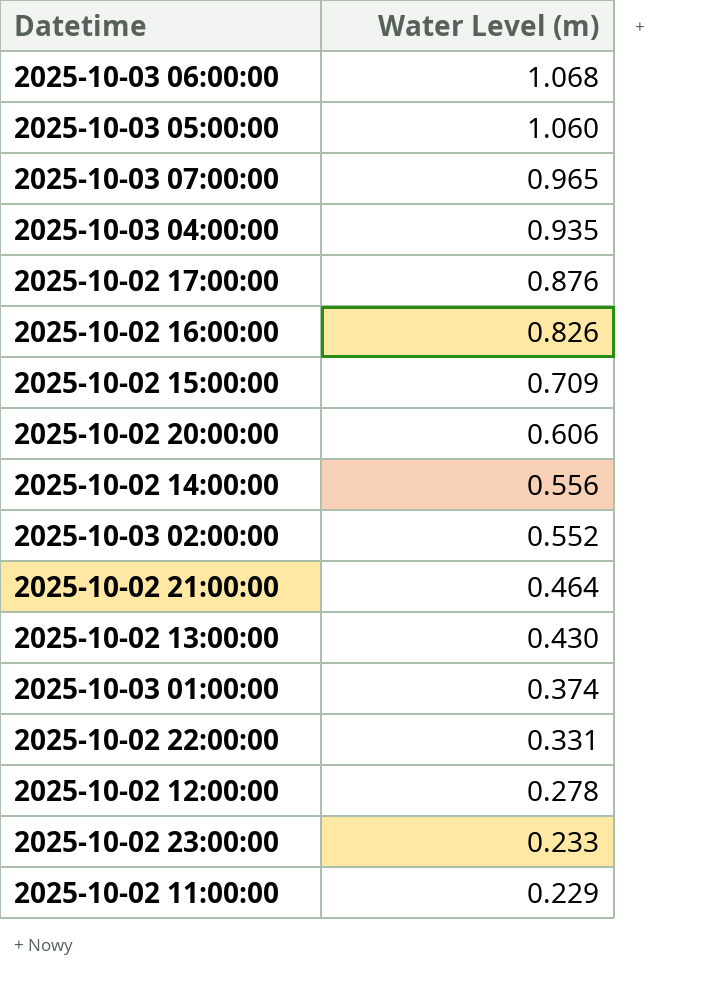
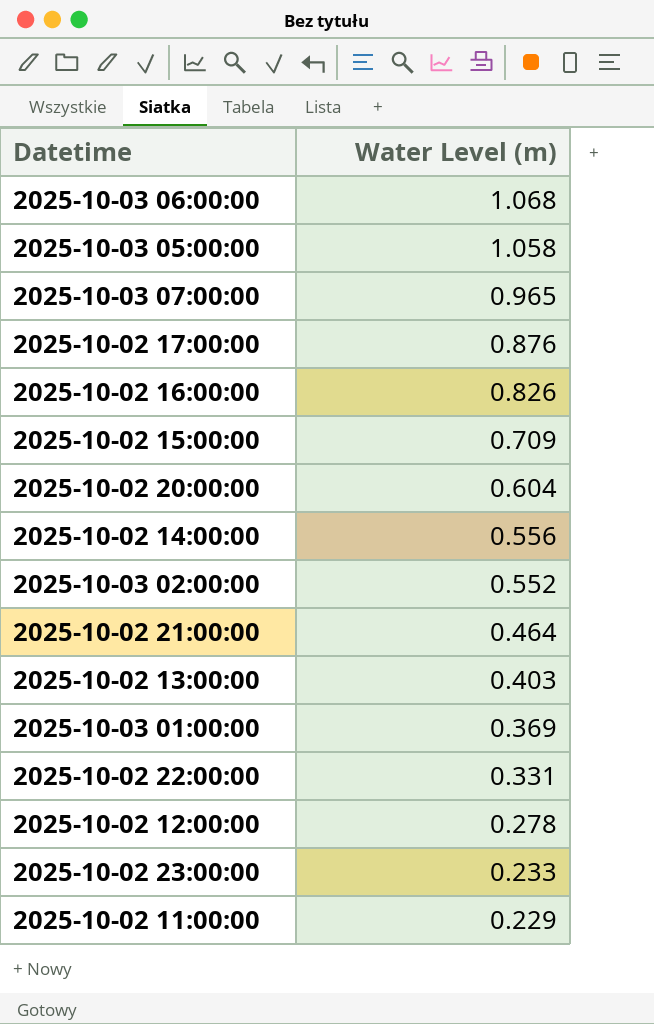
row 2025-10-03 04:00:00: 0.935 -> none
2025-10-03 05:00:00 | Water Level (m): 1.060 -> 1.058
2025-10-02 20:00:00 | Water Level (m): 0.606 -> 0.604
2025-10-02 13:00:00 | Water Level (m): 0.430 -> 0.403
2025-10-03 01:00:00 | Water Level (m): 0.374 -> 0.369

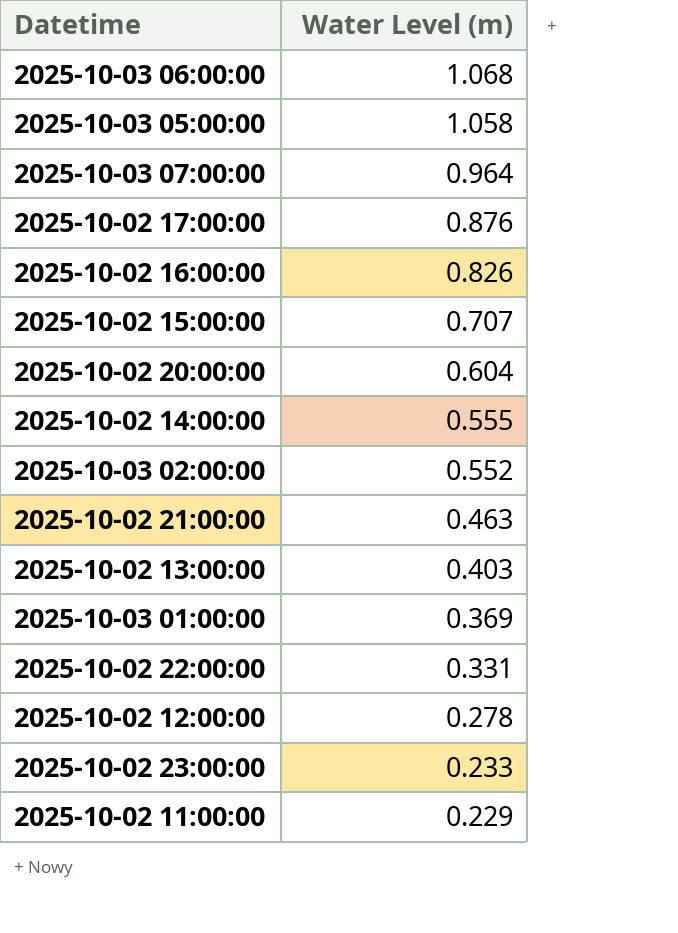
2025-10-03 07:00:00 | Water Level (m): 0.965 -> 0.964
2025-10-02 15:00:00 | Water Level (m): 0.709 -> 0.707
2025-10-02 14:00:00 | Water Level (m): 0.556 -> 0.555
2025-10-02 21:00:00 | Water Level (m): 0.464 -> 0.463

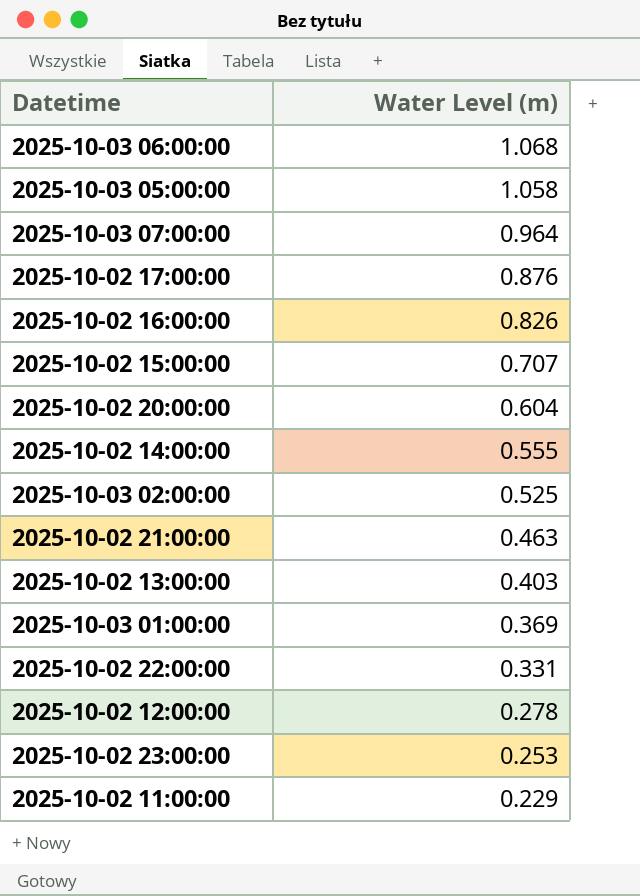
2025-10-03 02:00:00 | Water Level (m): 0.552 -> 0.525
2025-10-02 23:00:00 | Water Level (m): 0.233 -> 0.253

